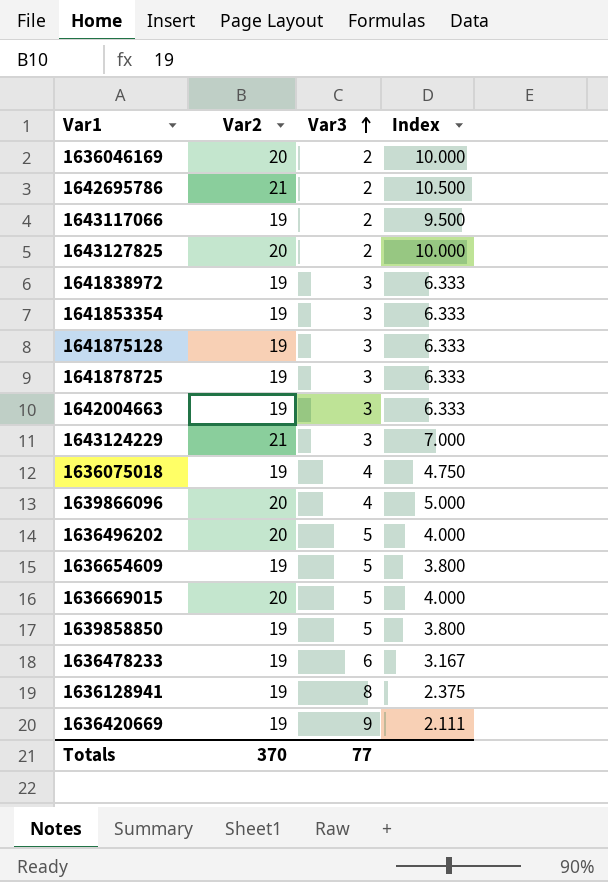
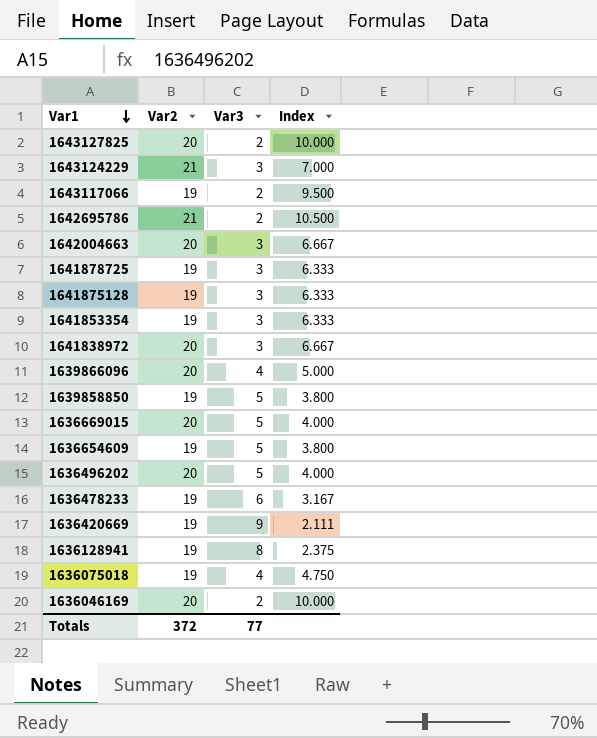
row order: Var3 ascending -> Var1 descending
1642004663 | Var2: 19 -> 20
1642004663 | Index: 6.333 -> 6.667
1641838972 | Var2: 19 -> 20
1641838972 | Index: 6.333 -> 6.667
Totals | Var2: 370 -> 372

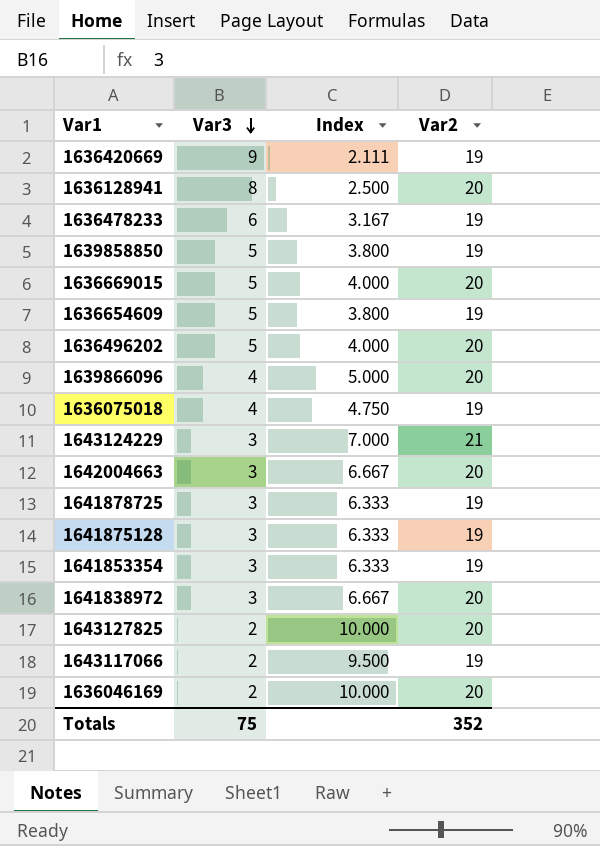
row order: Var1 descending -> Var3 descending
column Var2 | position: 2 -> 4
row 1642695786: 21 | 2 | 10.500 -> none
1636128941 | Index: 2.375 -> 2.500
1636128941 | Var2: 19 -> 20
Totals | Var3: 77 -> 75
Totals | Var2: 372 -> 352

